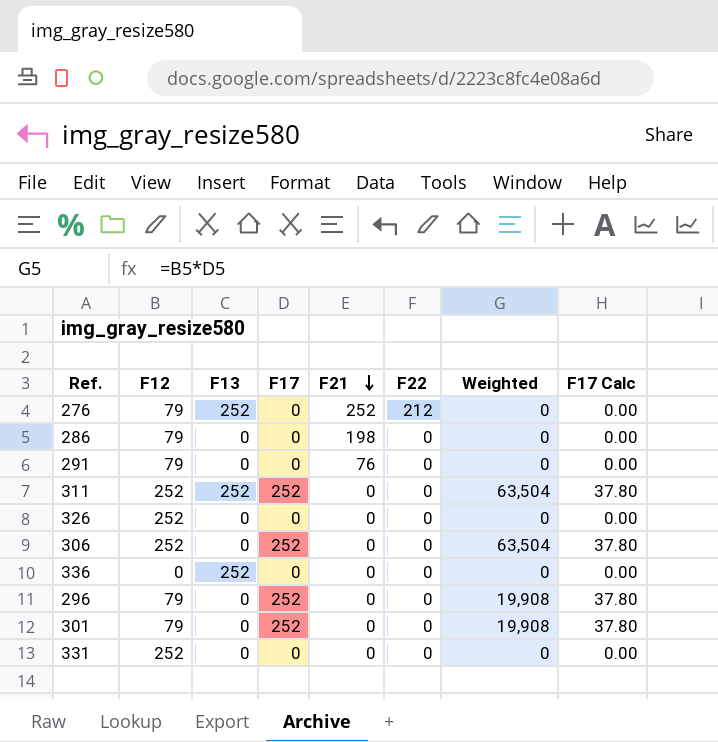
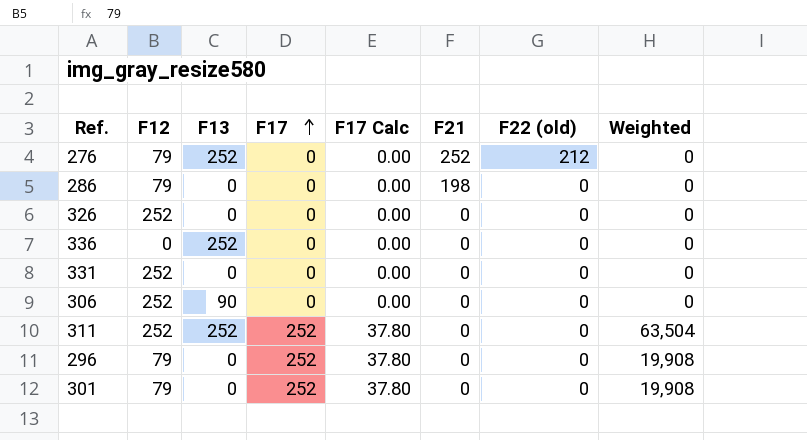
row order: F21 descending -> F17 ascending
column F17 Calc | position: 8 -> 5
column name: F22 -> F22 (old)
row 291: 79 | 0 | 0 | 76 | 0 | 0 | 0.00 -> none
306 | F13: 0 -> 90
306 | F17: 252 -> 0
306 | F17 Calc: 37.80 -> 0.00
306 | Weighted: 63,504 -> 0

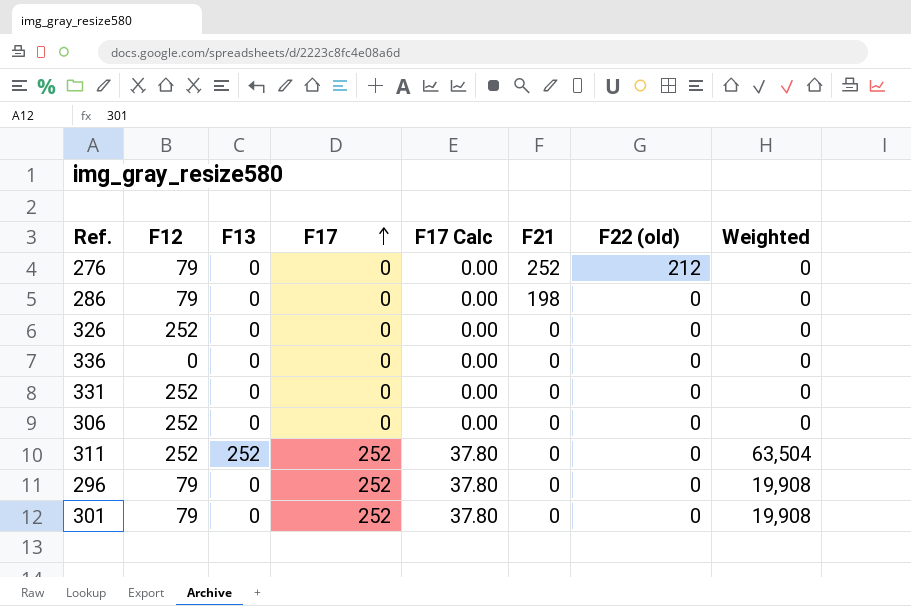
276 | F13: 252 -> 0
336 | F13: 252 -> 0
306 | F13: 90 -> 0

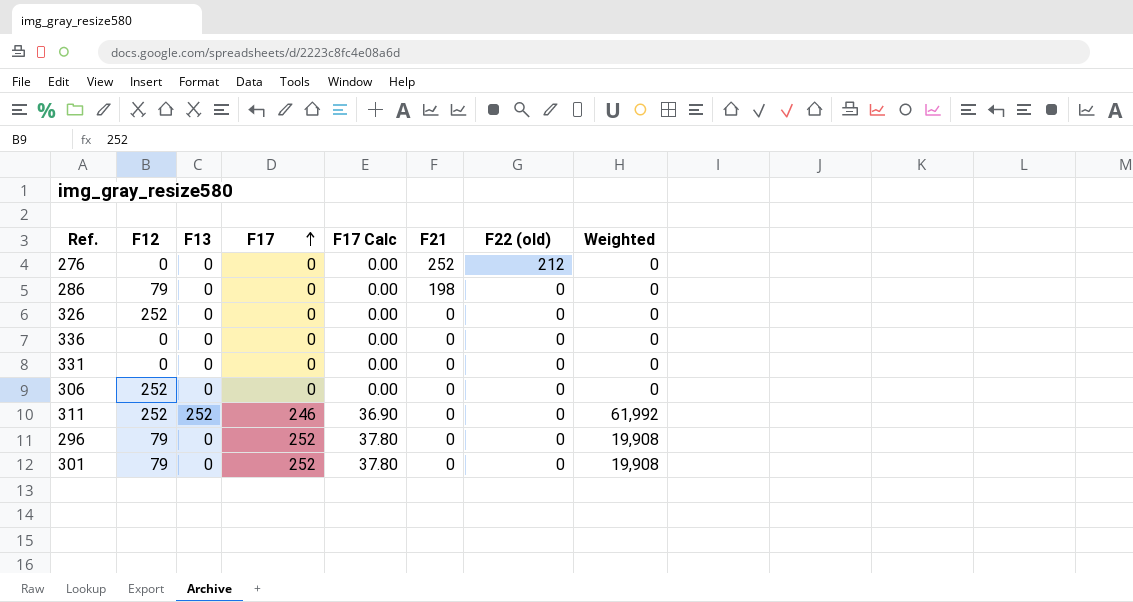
276 | F12: 79 -> 0
331 | F12: 252 -> 0
311 | F17: 252 -> 246
311 | F17 Calc: 37.80 -> 36.90
311 | Weighted: 63,504 -> 61,992

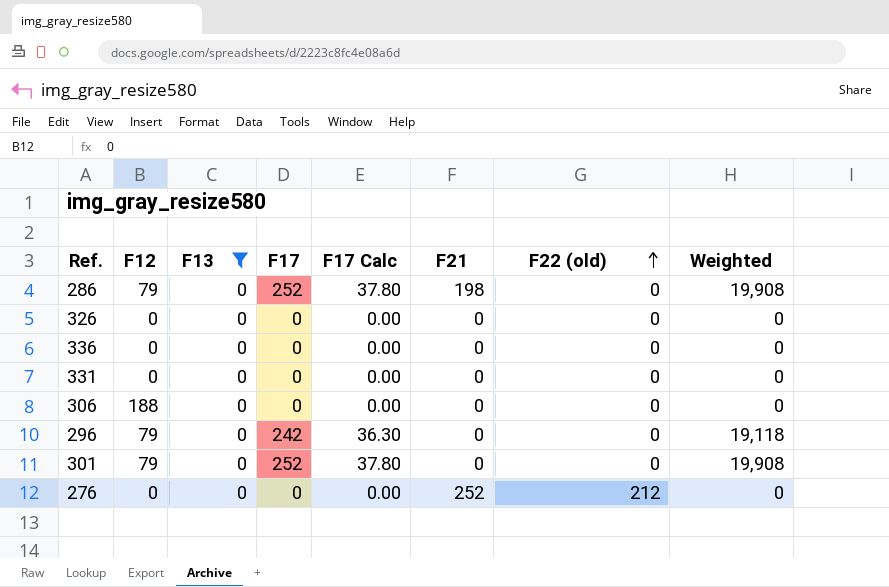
filter: none -> F13 = 0
row order: F17 ascending -> F22 (old) ascending
286 | F17: 0 -> 252
286 | F17 Calc: 0.00 -> 37.80
286 | Weighted: 0 -> 19,908
326 | F12: 252 -> 0
306 | F12: 252 -> 188
296 | F17: 252 -> 242
296 | F17 Calc: 37.80 -> 36.30
296 | Weighted: 19,908 -> 19,118

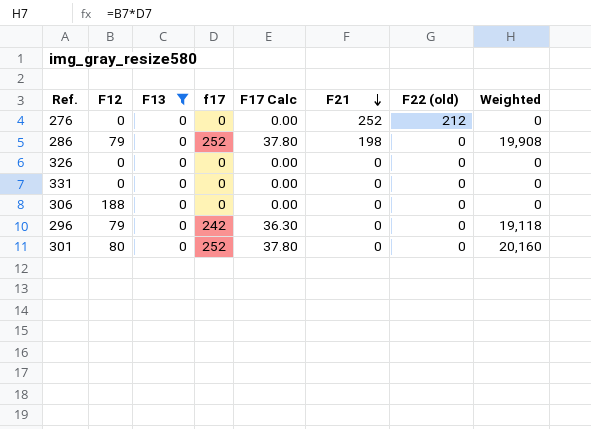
row order: F22 (old) ascending -> F21 descending
column name: F17 -> f17
row 336: 0 | 0 | 0 | 0.00 | 0 | 0 | 0 -> none
301 | F12: 79 -> 80
301 | Weighted: 19,908 -> 20,160

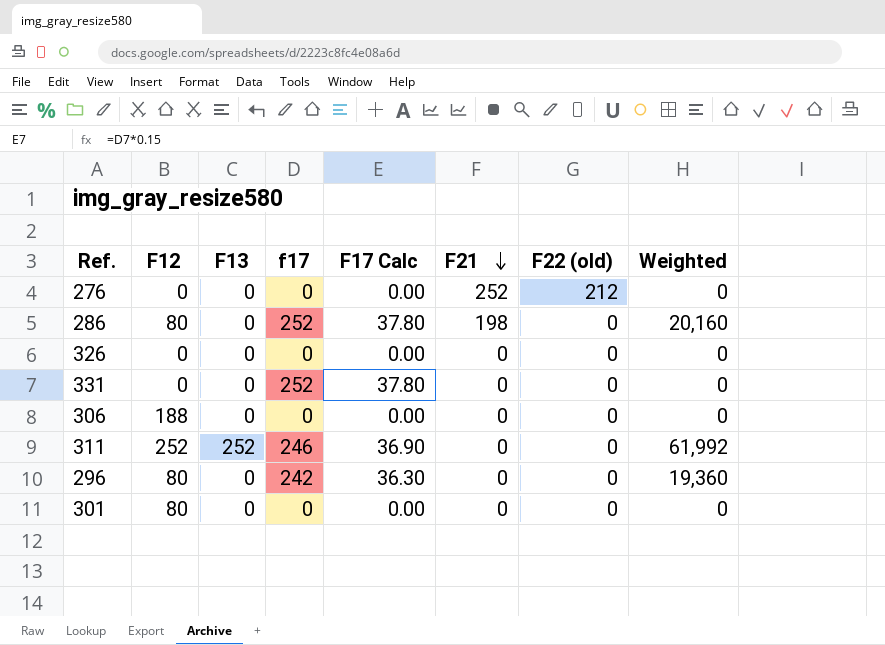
filter: F13 = 0 -> none
286 | F12: 79 -> 80
286 | Weighted: 19,908 -> 20,160
331 | f17: 0 -> 252
331 | F17 Calc: 0.00 -> 37.80
296 | F12: 79 -> 80
296 | Weighted: 19,118 -> 19,360
301 | f17: 252 -> 0
301 | F17 Calc: 37.80 -> 0.00
301 | Weighted: 20,160 -> 0

